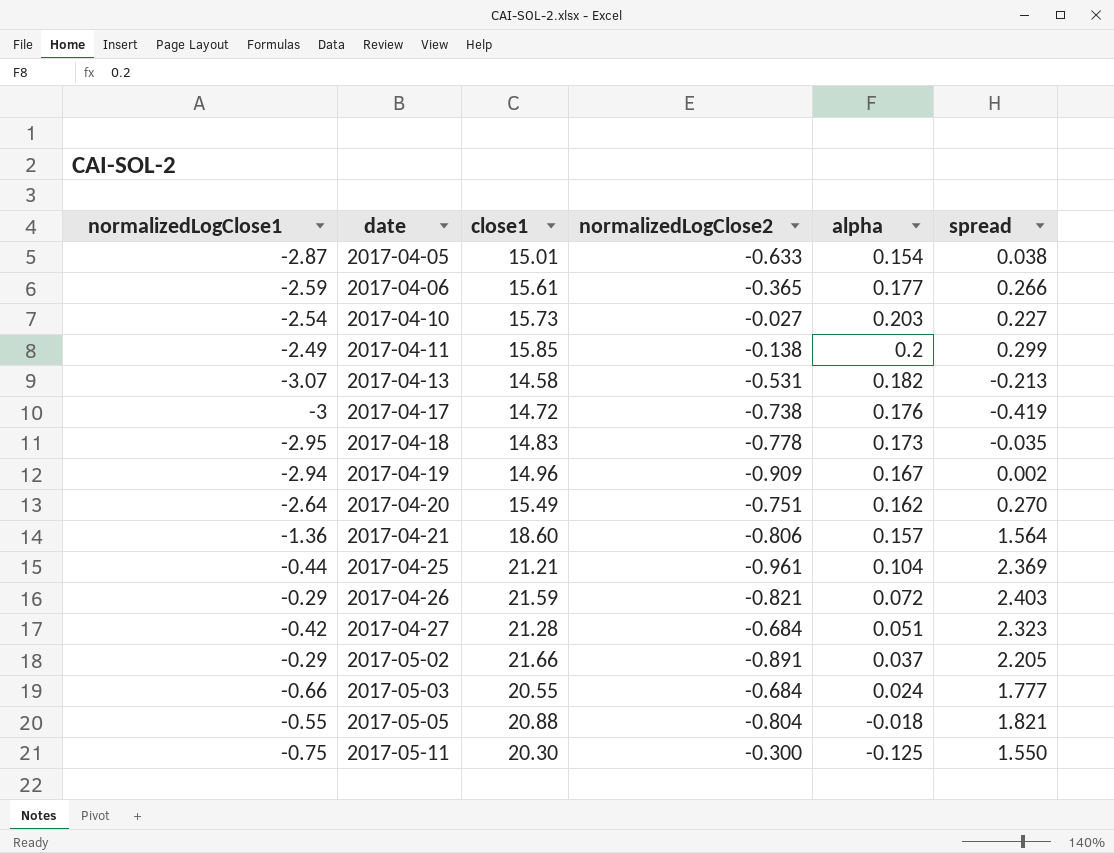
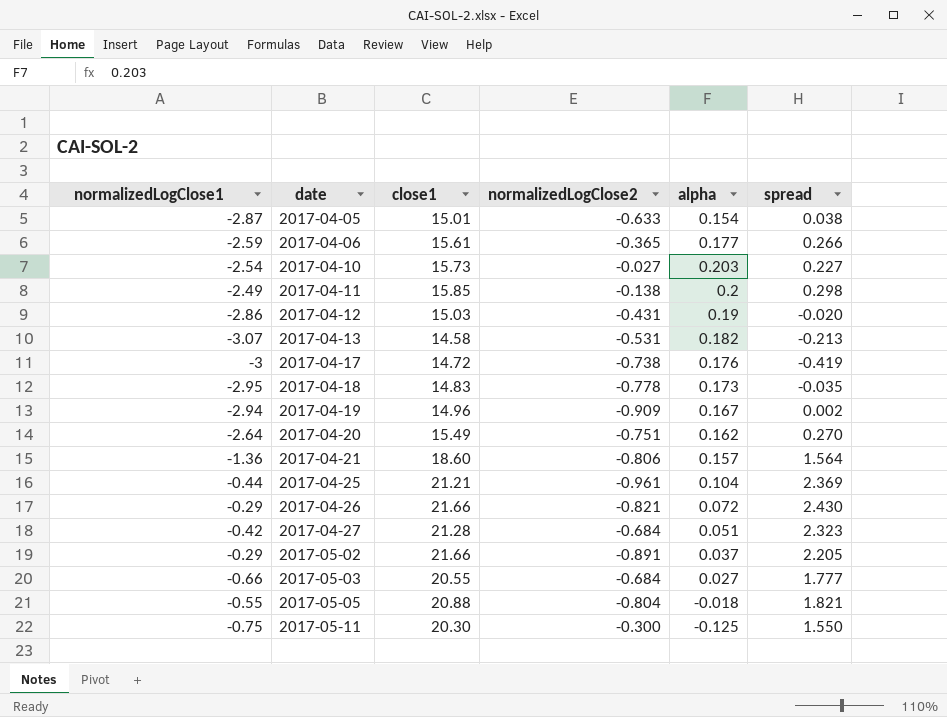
2017-04-11 | spread: 0.299 -> 0.298
row 2017-04-12: none -> -2.86 | 15.03 | -0.431 | 0.19 | -0.020
2017-04-26 | close1: 21.59 -> 21.66
2017-04-26 | spread: 2.403 -> 2.430
2017-05-03 | alpha: 0.024 -> 0.027

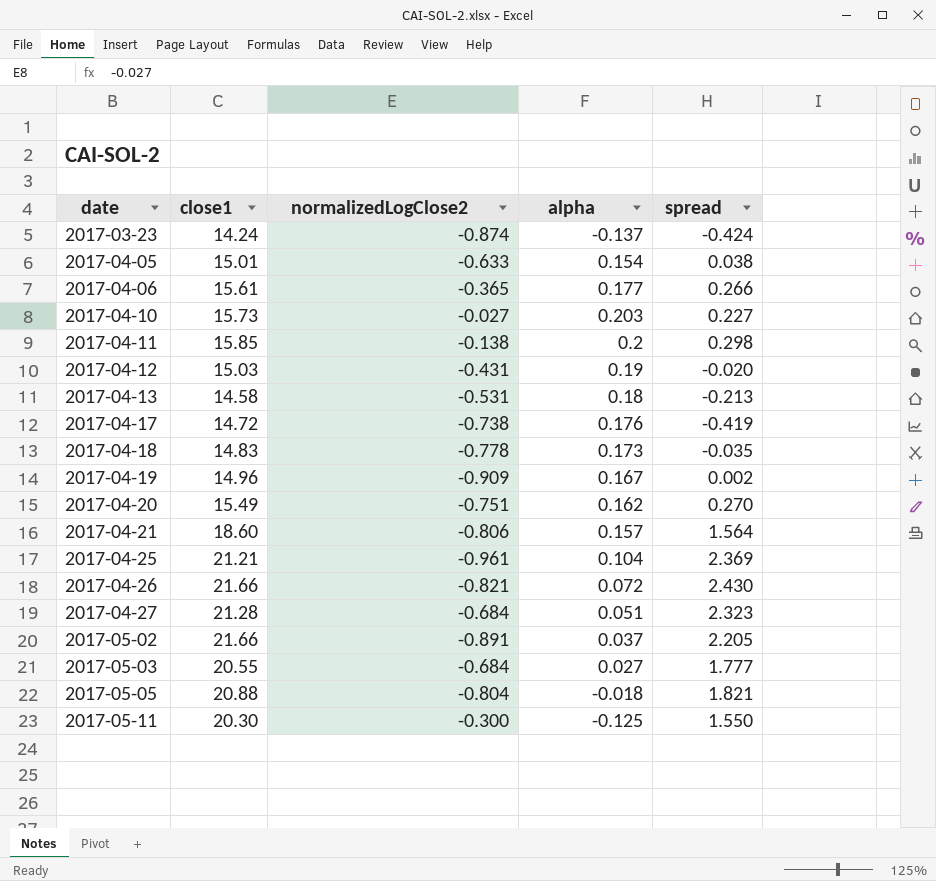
column normalizedLogClose1 | position: 1 -> none
row 2017-03-23: none -> 14.24 | -0.874 | -0.137 | -0.424
2017-04-13 | alpha: 0.182 -> 0.18

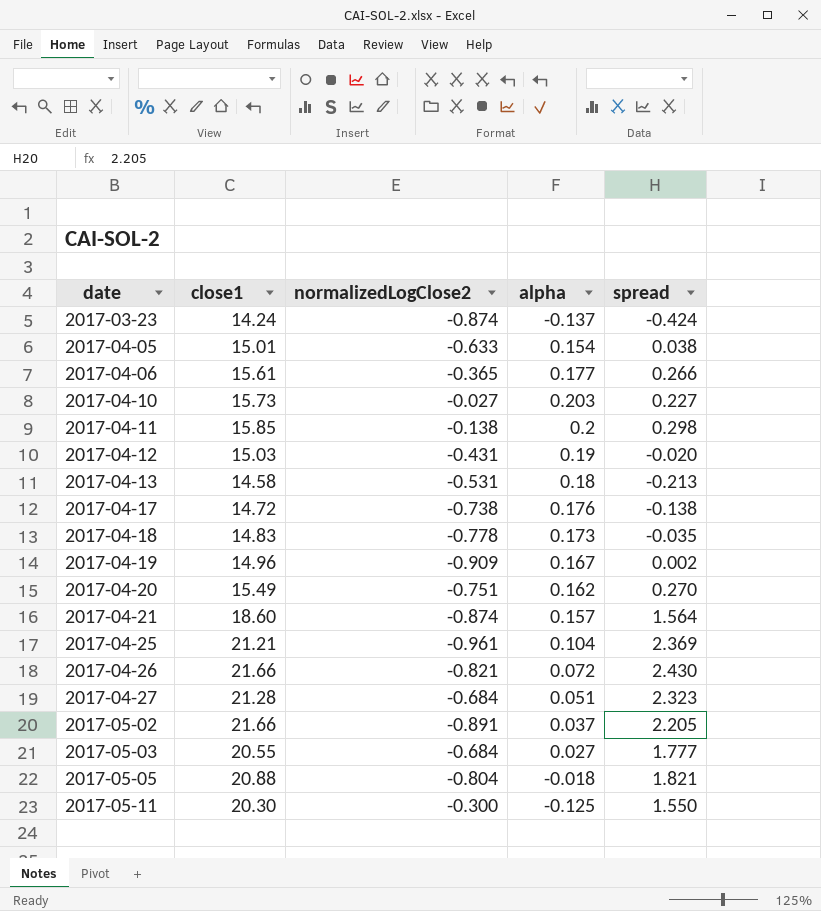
2017-04-17 | spread: -0.419 -> -0.138
2017-04-21 | normalizedLogClose2: -0.806 -> -0.874

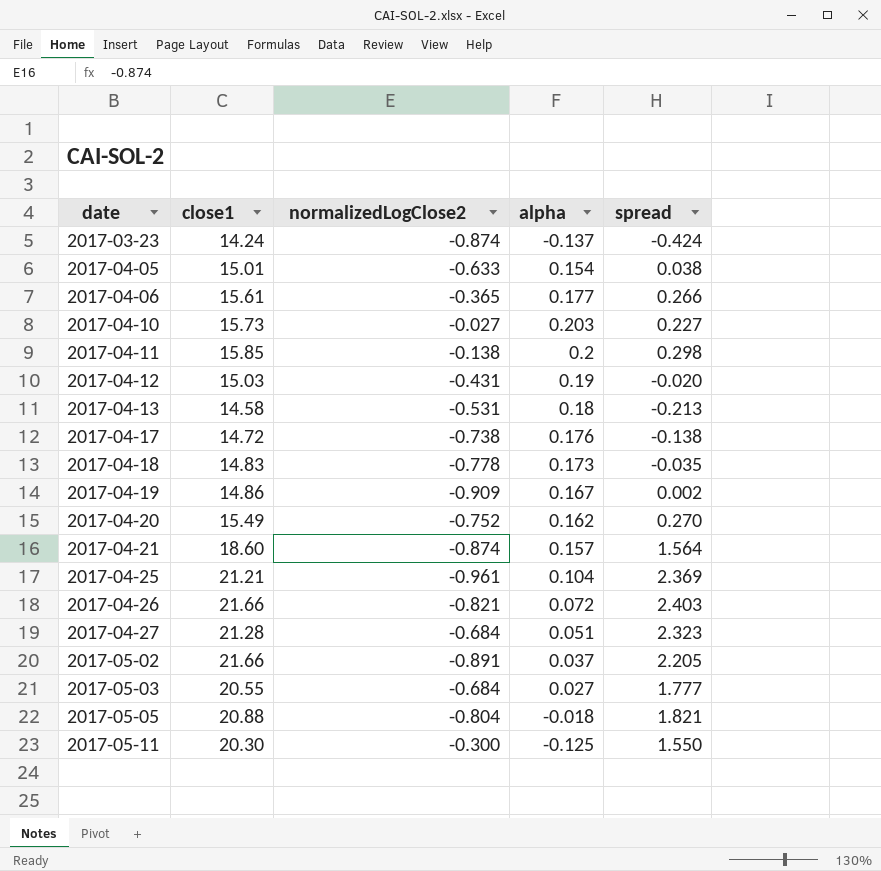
2017-04-19 | close1: 14.96 -> 14.86
2017-04-20 | normalizedLogClose2: -0.751 -> -0.752
2017-04-26 | spread: 2.430 -> 2.403

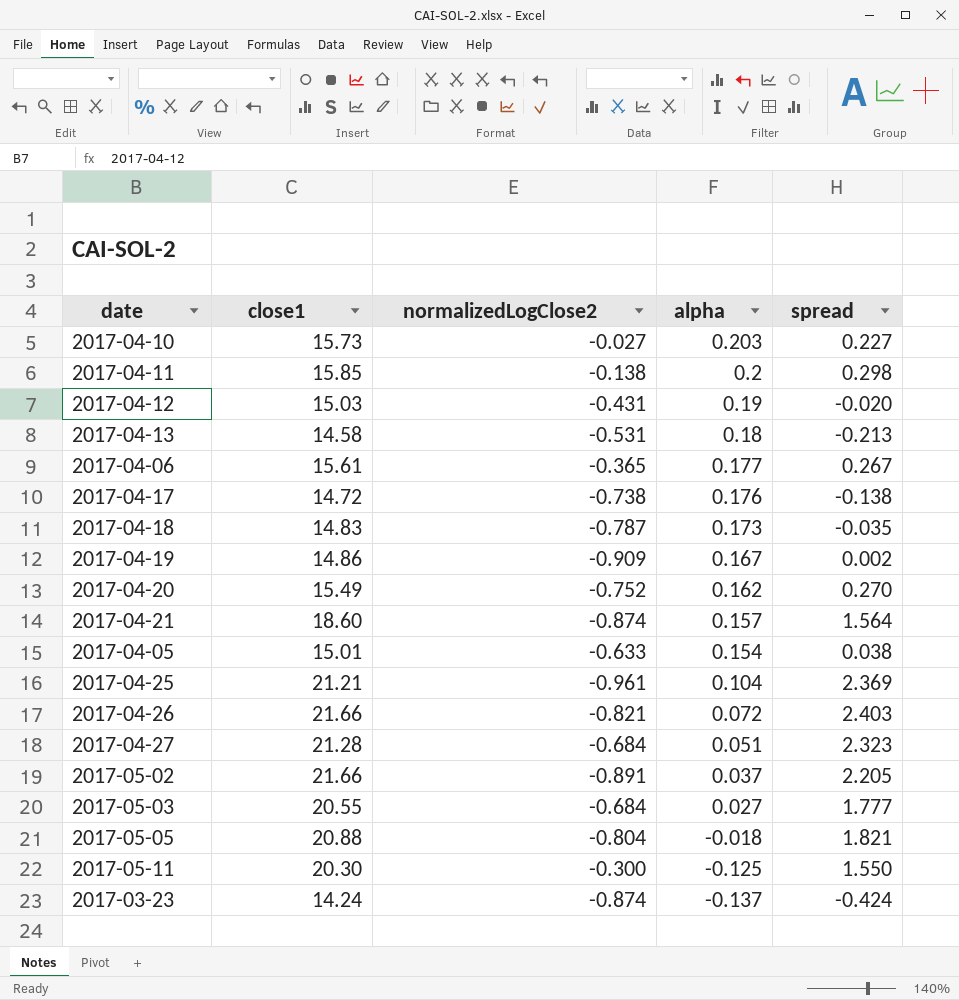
row order: date ascending -> alpha descending
2017-04-06 | spread: 0.266 -> 0.267
2017-04-18 | normalizedLogClose2: -0.778 -> -0.787

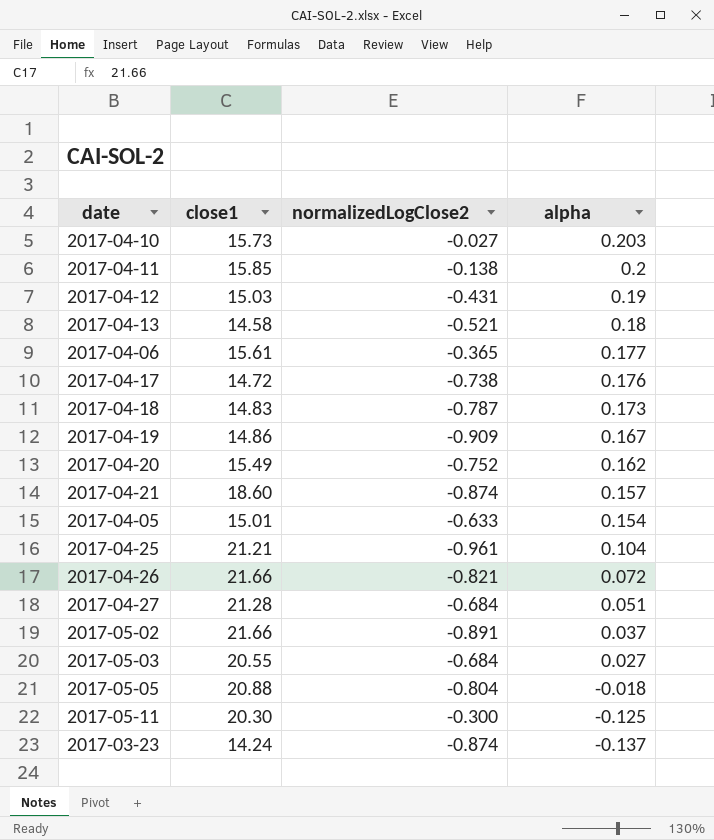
column spread | position: 5 -> none
2017-04-13 | normalizedLogClose2: -0.531 -> -0.521

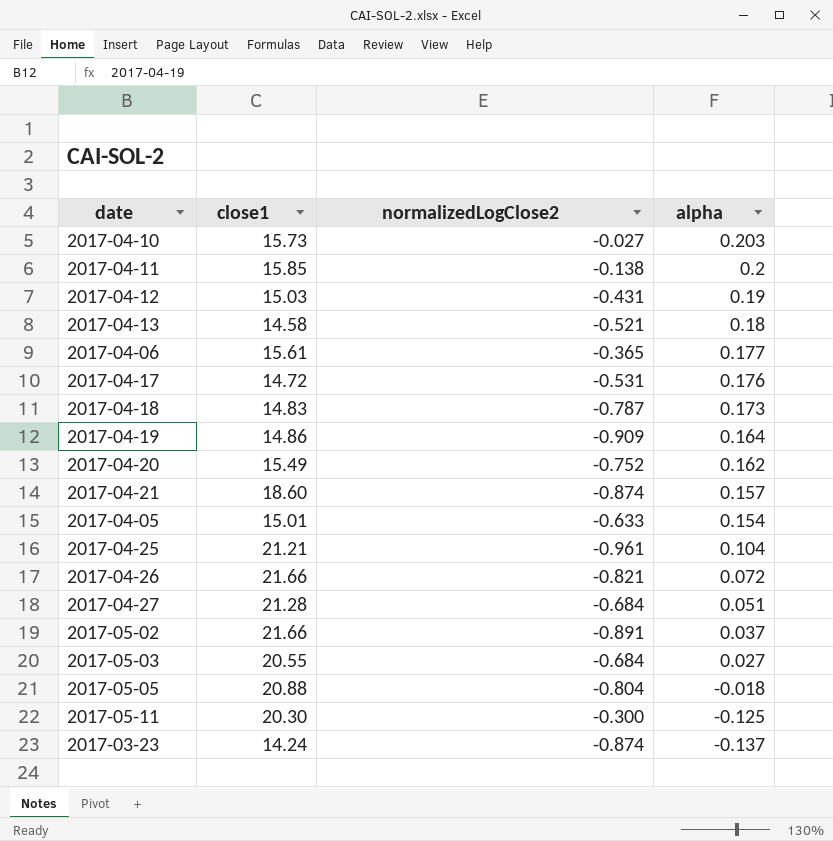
2017-04-17 | normalizedLogClose2: -0.738 -> -0.531
2017-04-19 | alpha: 0.167 -> 0.164

